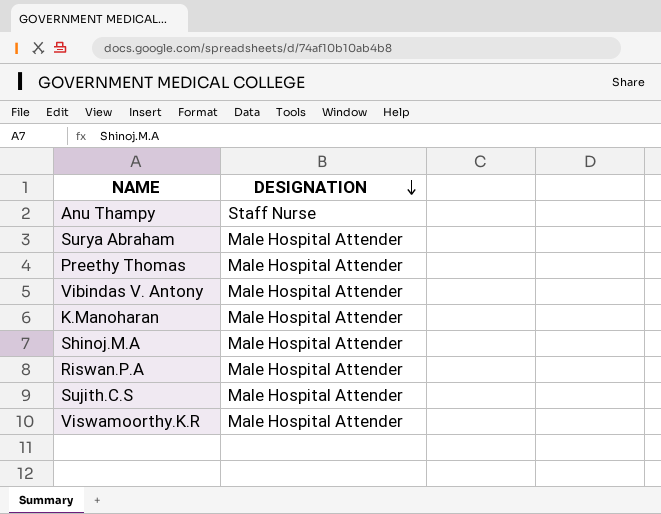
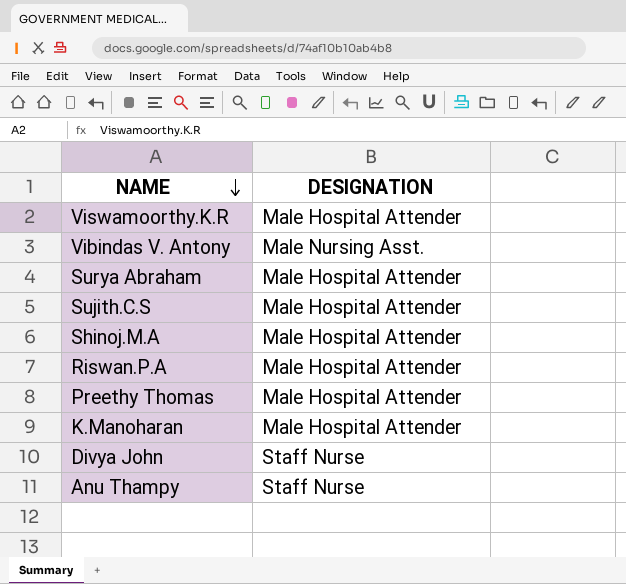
row order: DESIGNATION descending -> NAME descending
Vibindas V. Antony | DESIGNATION: Male Hospital Attender -> Male Nursing Asst.
row Divya John: none -> Staff Nurse

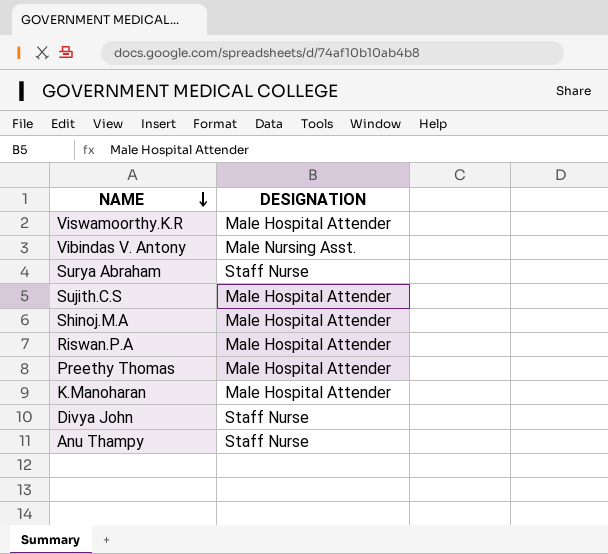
Surya Abraham | DESIGNATION: Male Hospital Attender -> Staff Nurse

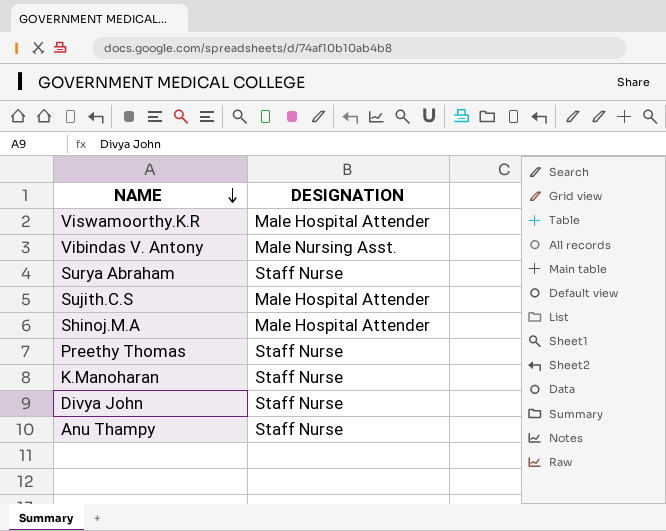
row Riswan.P.A: Male Hospital Attender -> none
Preethy Thomas | DESIGNATION: Male Hospital Attender -> Staff Nurse
K.Manoharan | DESIGNATION: Male Hospital Attender -> Staff Nurse

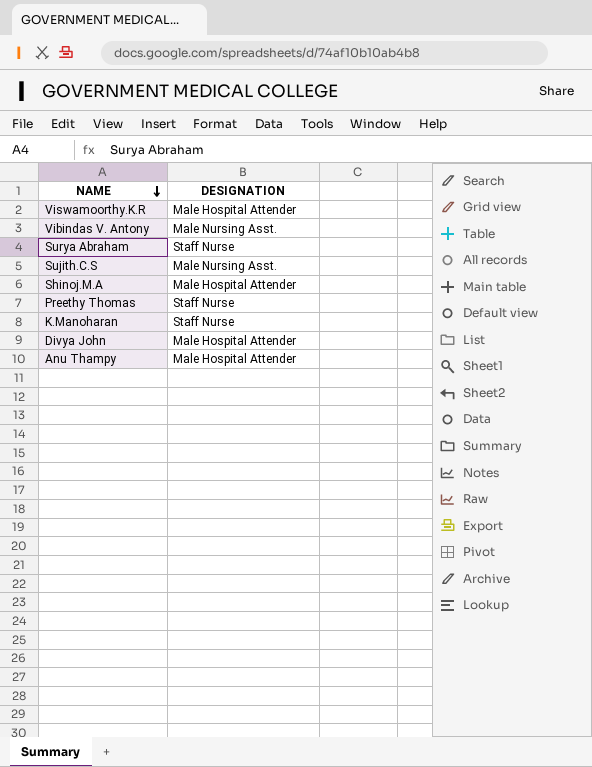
Sujith.C.S | DESIGNATION: Male Hospital Attender -> Male Nursing Asst.
Divya John | DESIGNATION: Staff Nurse -> Male Hospital Attender
Anu Thampy | DESIGNATION: Staff Nurse -> Male Hospital Attender

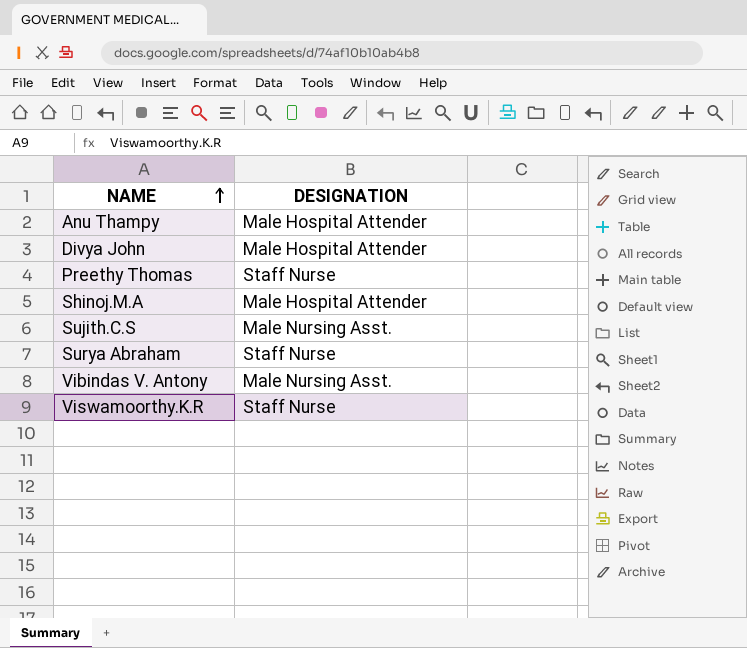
row order: NAME descending -> NAME ascending
row K.Manoharan: Staff Nurse -> none
Viswamoorthy.K.R | DESIGNATION: Male Hospital Attender -> Staff Nurse

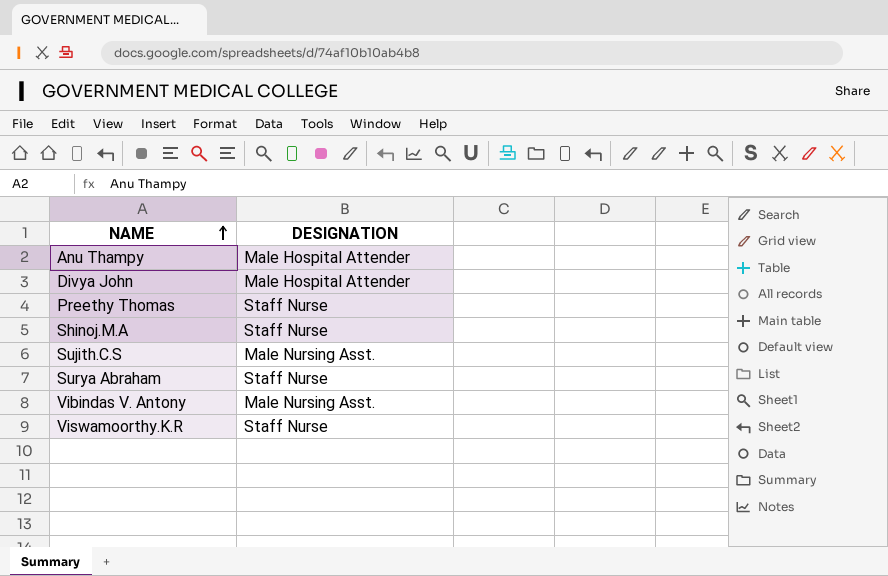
Shinoj.M.A | DESIGNATION: Male Hospital Attender -> Staff Nurse

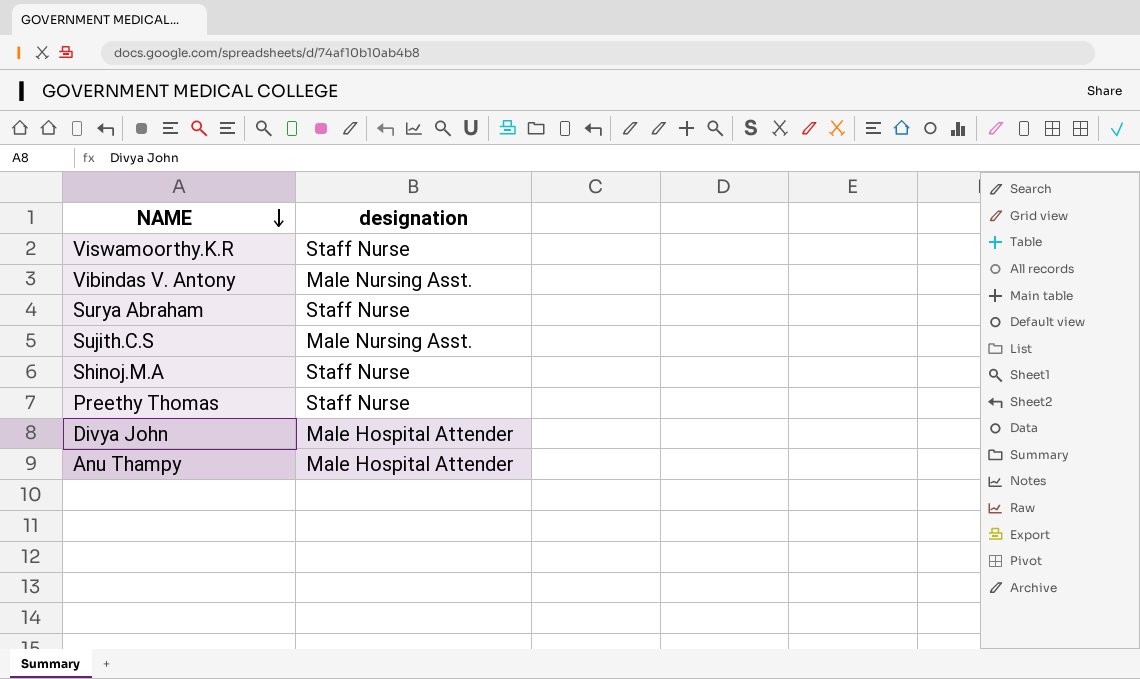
row order: NAME ascending -> NAME descending
column name: DESIGNATION -> designation

